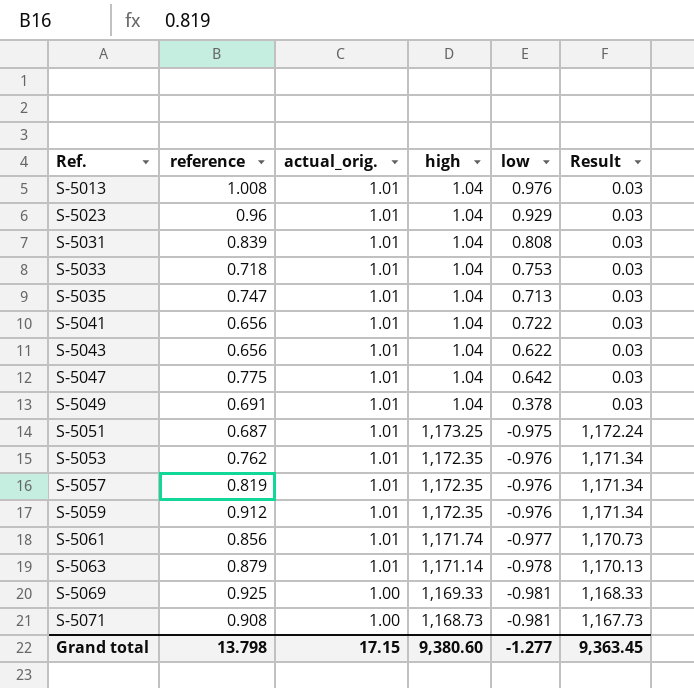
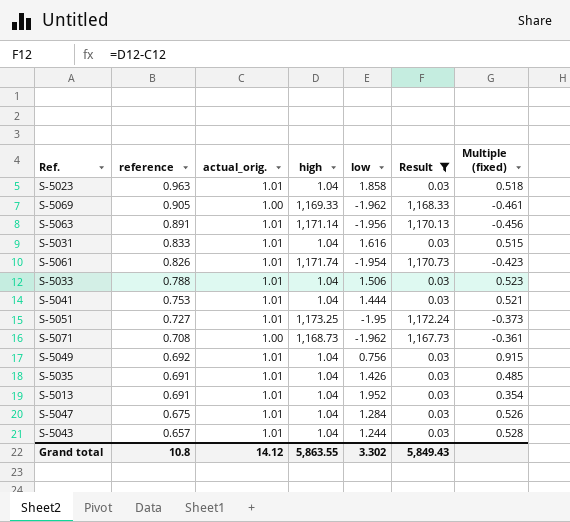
filter: none -> Result != 1,171.34
row order: Ref. ascending -> reference descending
column Multiple (fixed) | formula: none -> [reference] / [low]
S-5023 | reference: 0.96 -> 0.963
S-5023 | low: 0.929 -> 1.858
S-5069 | reference: 0.925 -> 0.905
S-5069 | low: -0.981 -> -1.962
S-5063 | reference: 0.879 -> 0.891
S-5063 | low: -0.978 -> -1.956
S-5031 | reference: 0.839 -> 0.833
S-5031 | low: 0.808 -> 1.616
S-5061 | reference: 0.856 -> 0.826
S-5061 | low: -0.977 -> -1.954
S-5033 | reference: 0.718 -> 0.788
S-5033 | low: 0.753 -> 1.506
S-5041 | reference: 0.656 -> 0.753
S-5041 | low: 0.722 -> 1.444
S-5051 | reference: 0.687 -> 0.727
S-5051 | low: -0.975 -> -1.95
S-5071 | reference: 0.908 -> 0.708
S-5071 | low: -0.981 -> -1.962
S-5049 | reference: 0.691 -> 0.692
S-5049 | low: 0.378 -> 0.756
S-5035 | reference: 0.747 -> 0.691
S-5035 | low: 0.713 -> 1.426
S-5013 | reference: 1.008 -> 0.691
S-5013 | low: 0.976 -> 1.952
S-5047 | reference: 0.775 -> 0.675
S-5047 | low: 0.642 -> 1.284
S-5043 | reference: 0.656 -> 0.657
S-5043 | low: 0.622 -> 1.244
Grand total | reference: 13.798 -> 10.8
Grand total | actual_orig.: 17.15 -> 14.12
Grand total | high: 9,380.60 -> 5,863.55
Grand total | low: -1.277 -> 3.302
Grand total | Result: 9,363.45 -> 5,849.43

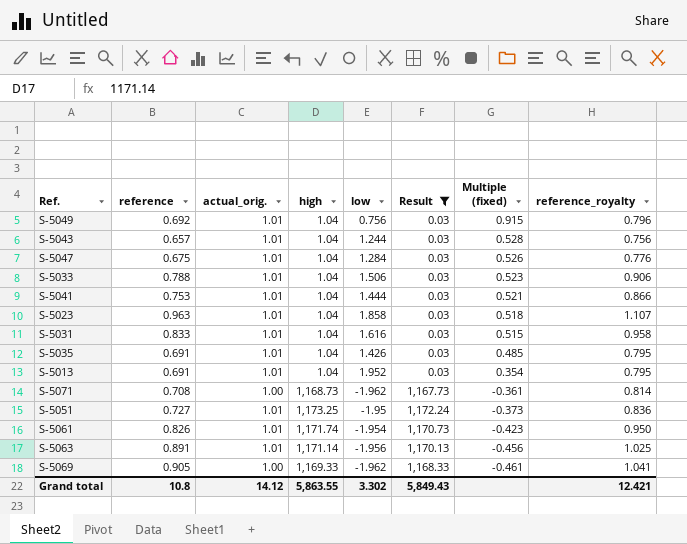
row order: reference descending -> Multiple (fixed) descending
column reference_royalty | formula: none -> [reference] * 1.15

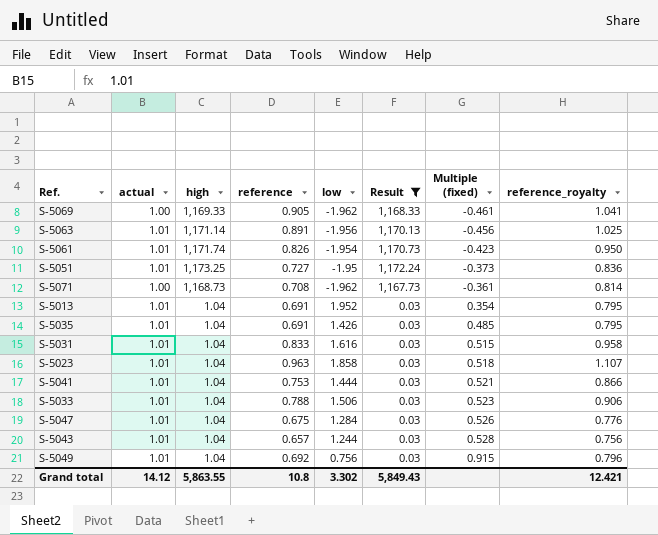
row order: Multiple (fixed) descending -> Multiple (fixed) ascending
column name: actual_orig. -> actual
column reference | position: 2 -> 4

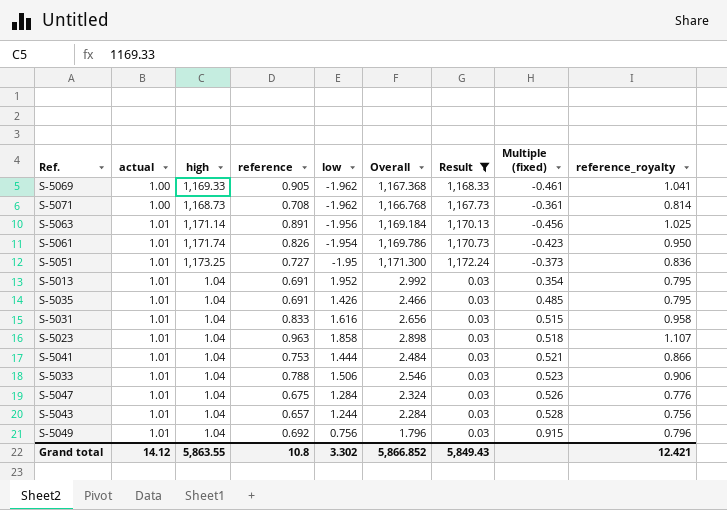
row order: Multiple (fixed) ascending -> actual ascending
column Overall | formula: none -> [high] + [low]

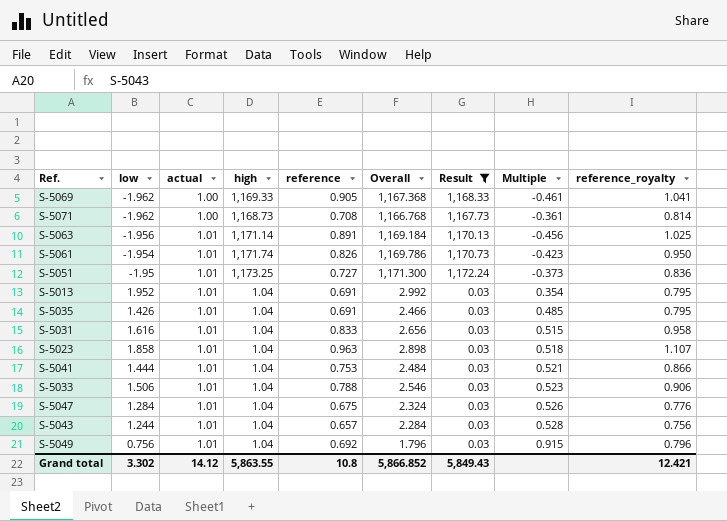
column low | position: 5 -> 2
column name: Multiple (fixed) -> Multiple

